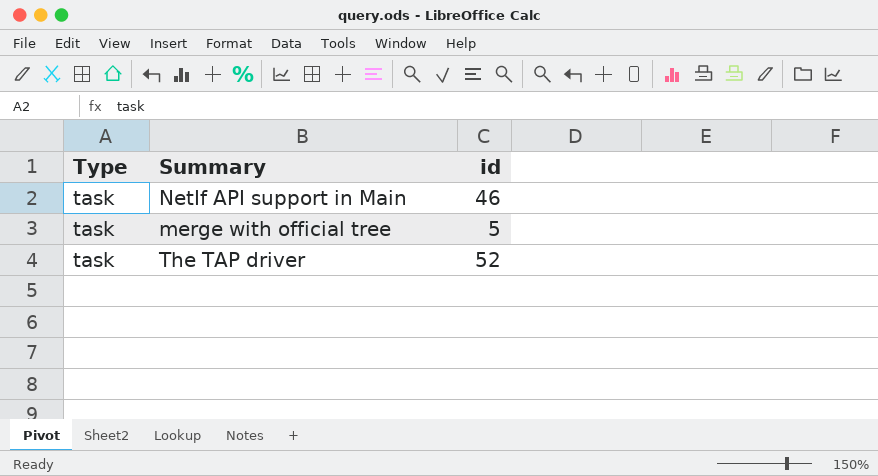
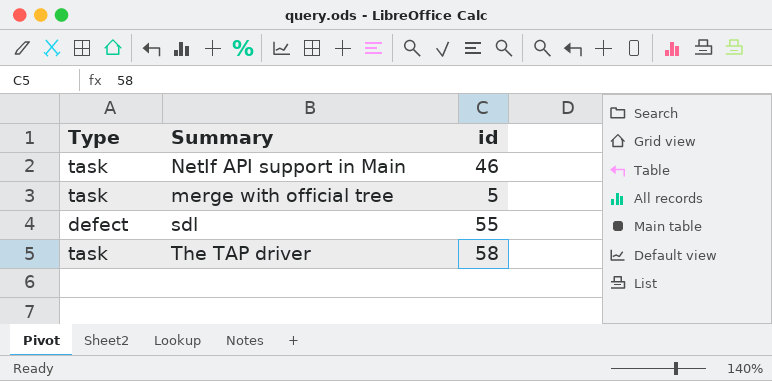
row sdl: none -> defect | 55
The TAP driver | id: 52 -> 58

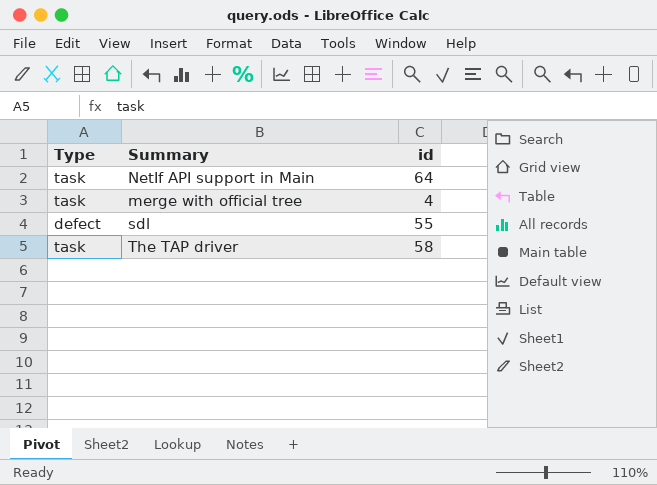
NetIf API support in Main | id: 46 -> 64
merge with official tree | id: 5 -> 4

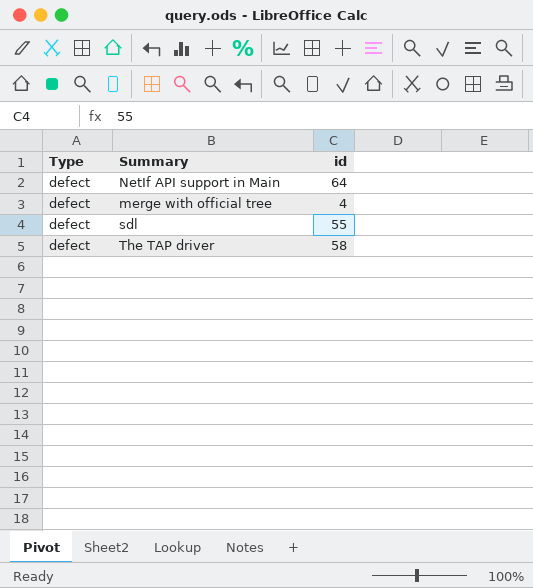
NetIf API support in Main | Type: task -> defect
merge with official tree | Type: task -> defect
The TAP driver | Type: task -> defect

